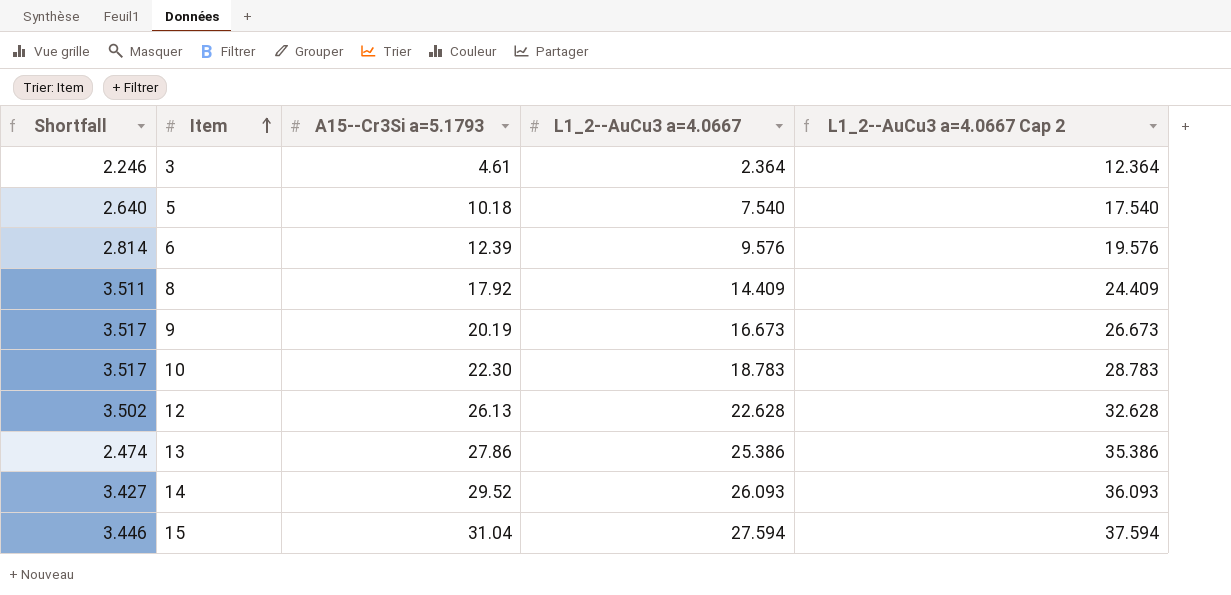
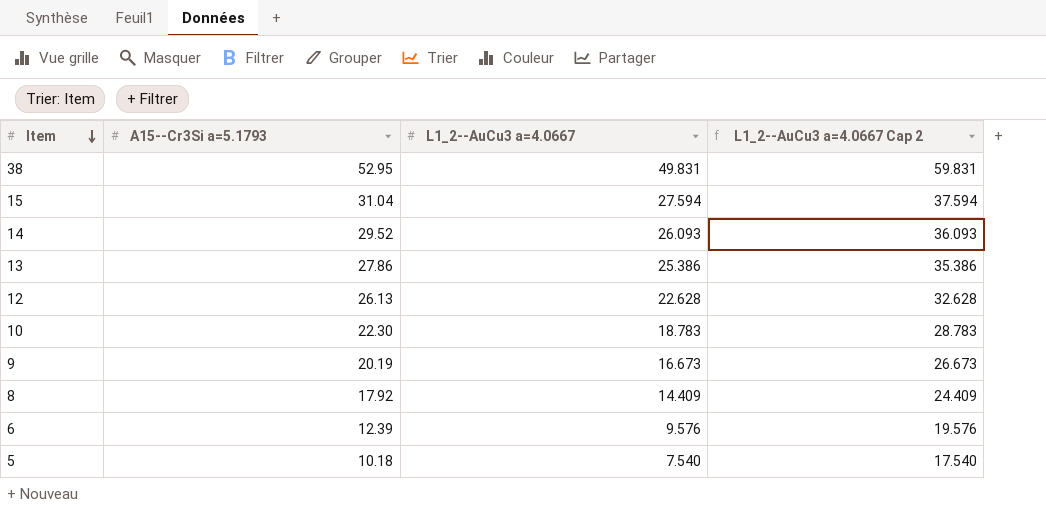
row order: Item ascending -> Item descending
column Shortfall | formula: [A15--Cr3Si a=5.1793] - [L1_2--AuCu3 a=4.0667] -> none
row 3: 2.246 | 4.61 | 2.364 | 12.364 -> none
row 38: none -> 52.95 | 49.831 | 59.831

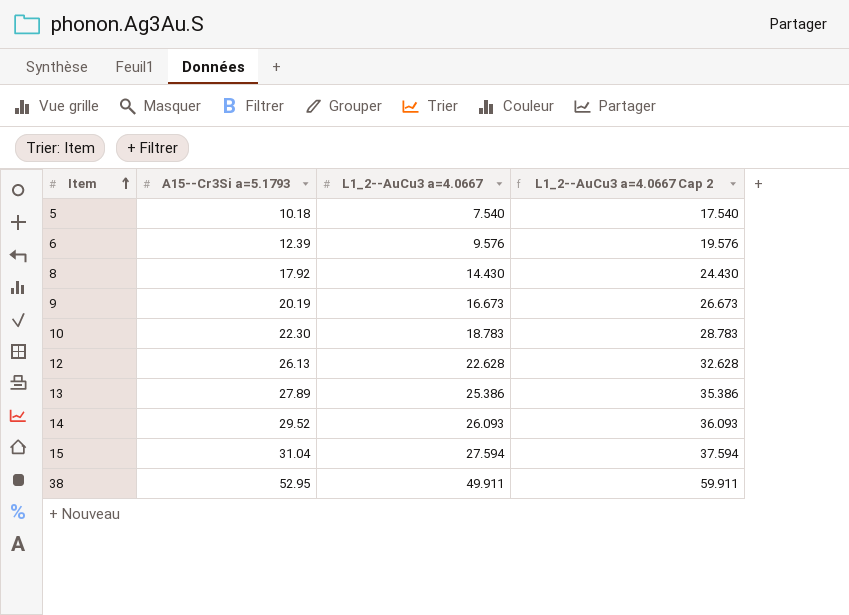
row order: Item descending -> Item ascending
8 | L1_2--AuCu3 a=4.0667: 14.409 -> 14.430
8 | L1_2--AuCu3 a=4.0667 Cap 2: 24.409 -> 24.430
13 | A15--Cr3Si a=5.1793: 27.86 -> 27.89
38 | L1_2--AuCu3 a=4.0667: 49.831 -> 49.911
38 | L1_2--AuCu3 a=4.0667 Cap 2: 59.831 -> 59.911

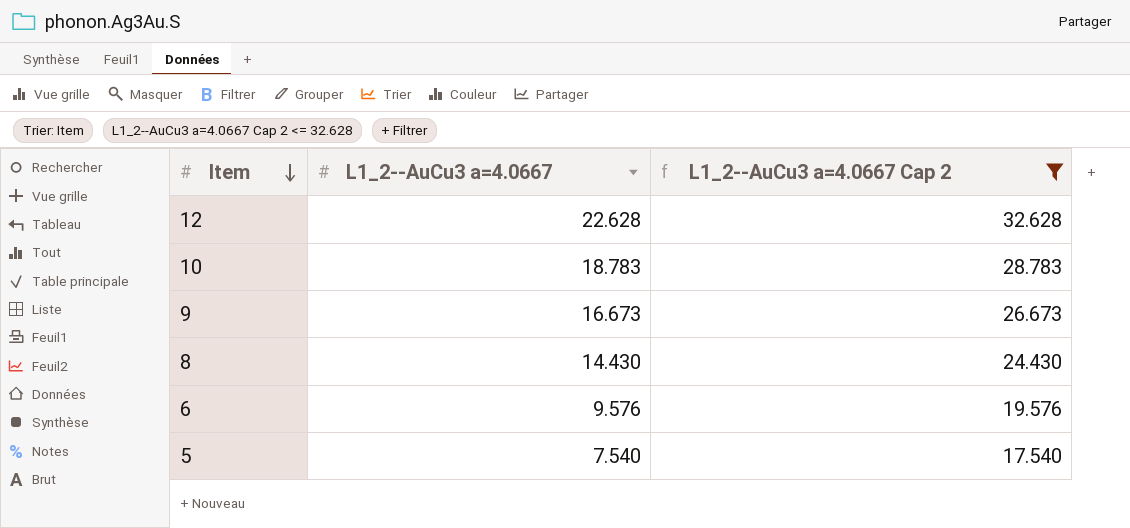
filter: none -> L1_2--AuCu3 a=4.0667 Cap 2 <= 32.628
row order: Item ascending -> Item descending
column A15--Cr3Si a=5.1793 | position: 2 -> none

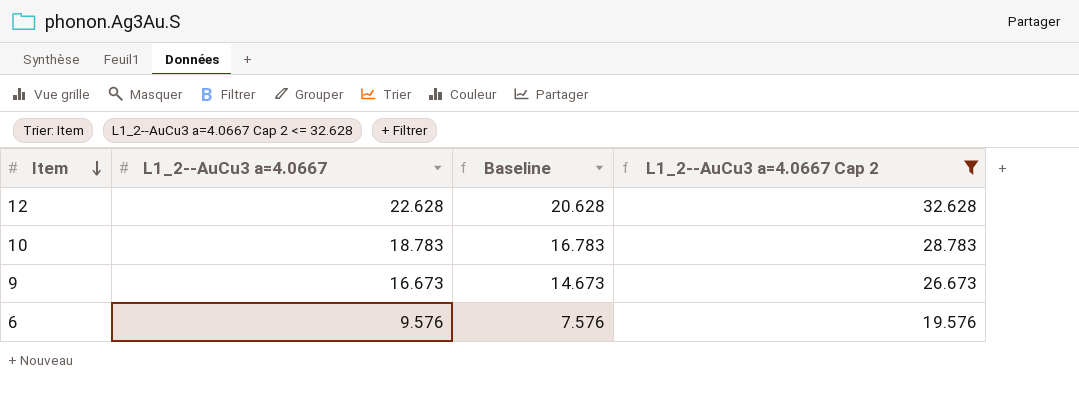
column Baseline | formula: none -> [L1_2--AuCu3 a=4.0667] - 2
row 8: 14.430 | 24.430 -> none
row 5: 7.540 | 17.540 -> none

